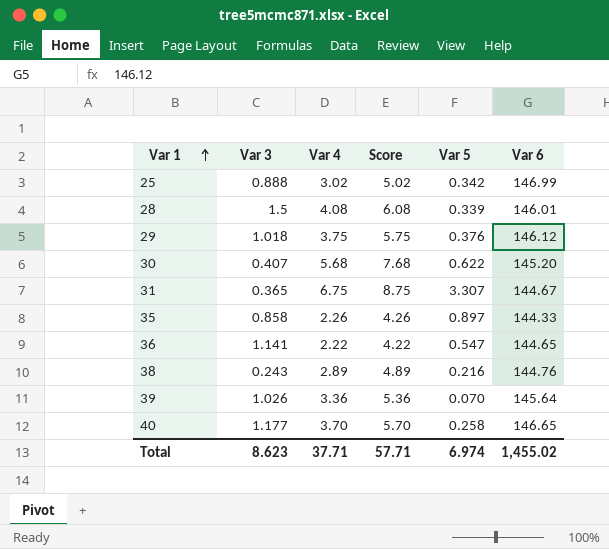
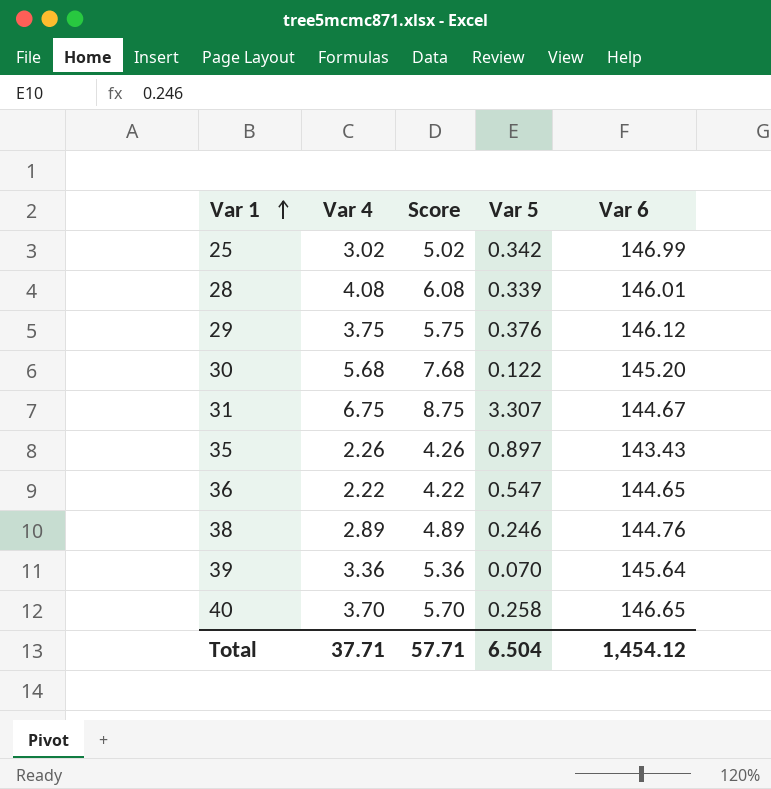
column Var 3 | position: 2 -> none
30 | Var 5: 0.622 -> 0.122
35 | Var 6: 144.33 -> 143.43
38 | Var 5: 0.216 -> 0.246
Total | Var 5: 6.974 -> 6.504
Total | Var 6: 1,455.02 -> 1,454.12

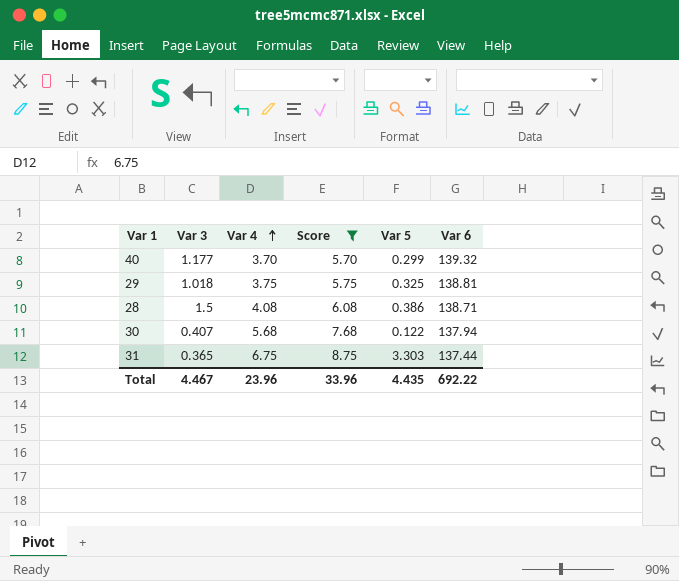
filter: none -> Score >= 5.70
row order: Var 1 ascending -> Var 4 ascending
column Var 3 | position: none -> 2
40 | Var 5: 0.258 -> 0.299
40 | Var 6: 146.65 -> 139.32
29 | Var 5: 0.376 -> 0.325
29 | Var 6: 146.12 -> 138.81
28 | Var 5: 0.339 -> 0.386
28 | Var 6: 146.01 -> 138.71
30 | Var 6: 145.20 -> 137.94
31 | Var 5: 3.307 -> 3.303
31 | Var 6: 144.67 -> 137.44
Total | Var 4: 37.71 -> 23.96
Total | Score: 57.71 -> 33.96
Total | Var 5: 6.504 -> 4.435
Total | Var 6: 1,454.12 -> 692.22

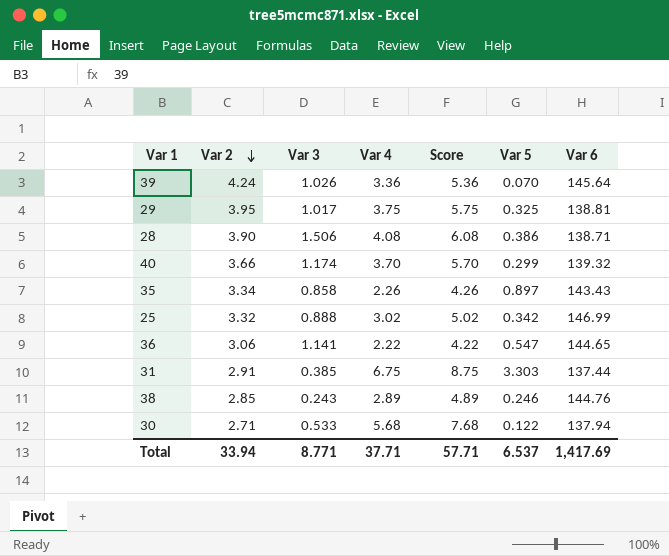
filter: Score >= 5.70 -> none
row order: Var 4 ascending -> Var 2 descending
column Var 2 | position: none -> 2
29 | Var 3: 1.018 -> 1.017
28 | Var 3: 1.5 -> 1.506
40 | Var 3: 1.177 -> 1.174
31 | Var 3: 0.365 -> 0.385
30 | Var 3: 0.407 -> 0.533
Total | Var 3: 4.467 -> 8.771
Total | Var 4: 23.96 -> 37.71
Total | Score: 33.96 -> 57.71
Total | Var 5: 4.435 -> 6.537
Total | Var 6: 692.22 -> 1,417.69

